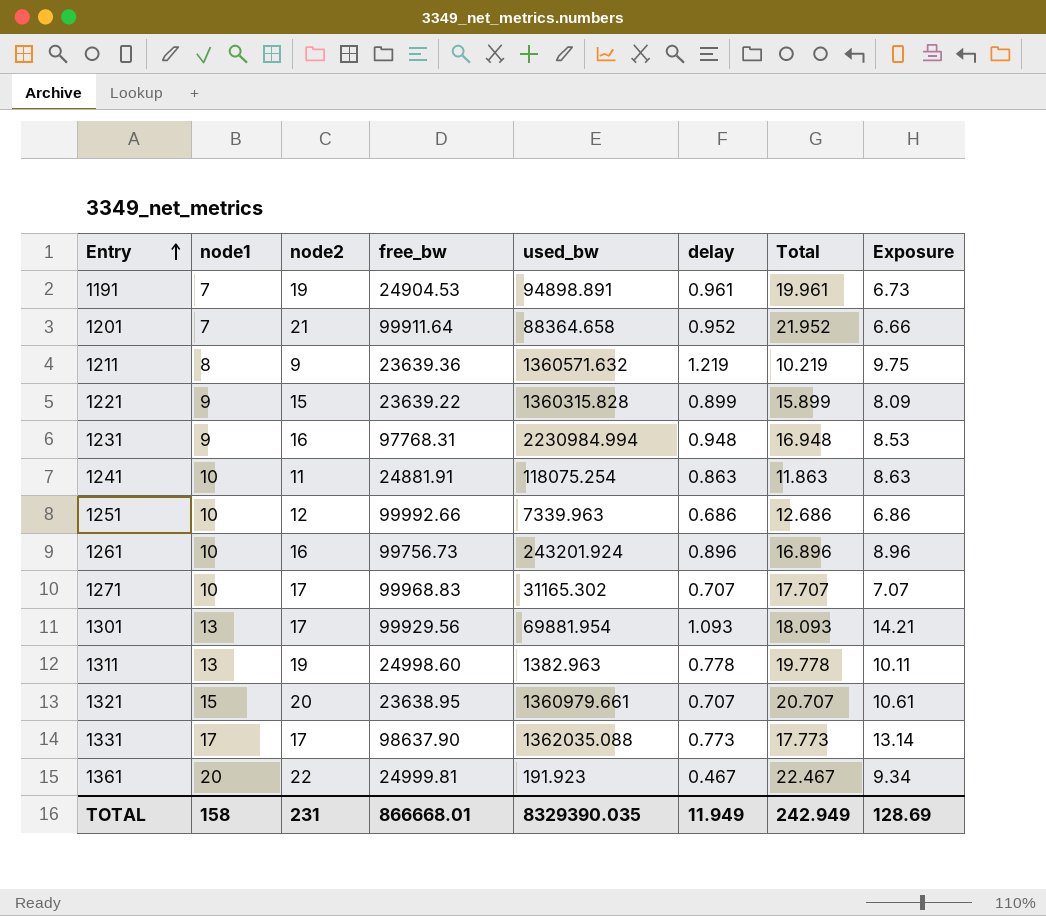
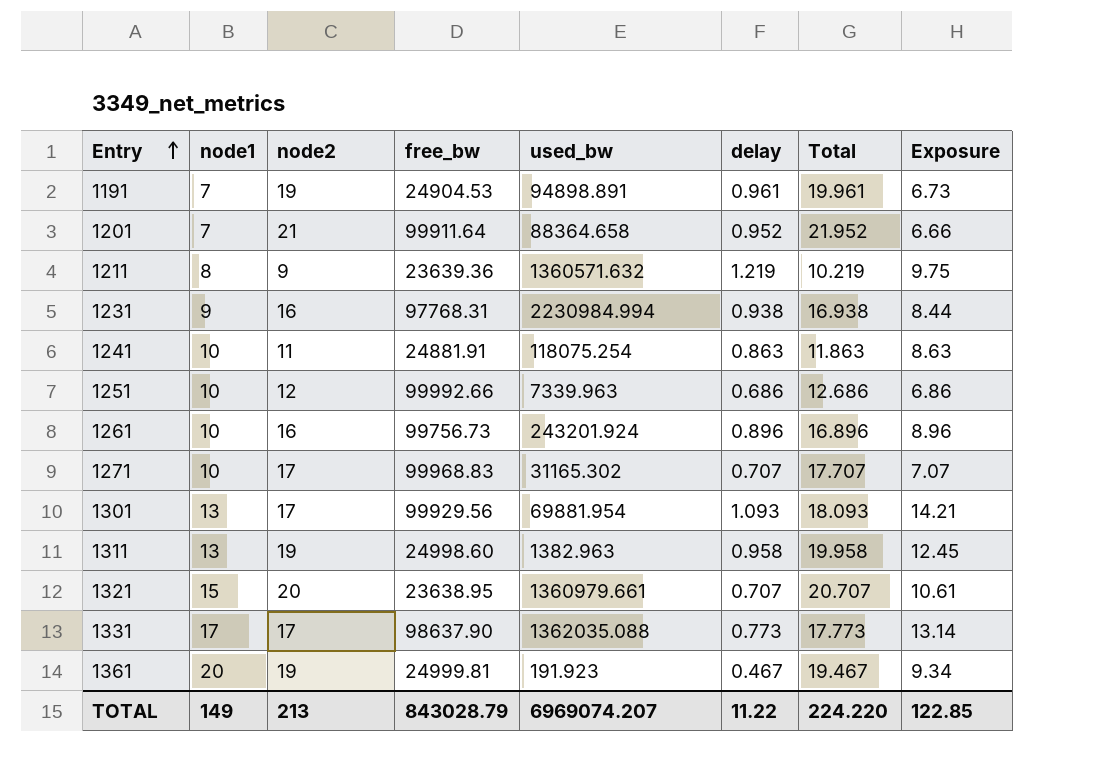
row 1221: 9 | 15 | 23639.22 | 1360315.828 | 0.899 | 15.899 | 8.09 -> none
1231 | delay: 0.948 -> 0.938
1231 | Total: 16.948 -> 16.938
1231 | Exposure: 8.53 -> 8.44
1311 | delay: 0.778 -> 0.958
1311 | Total: 19.778 -> 19.958
1311 | Exposure: 10.11 -> 12.45
1361 | node2: 22 -> 19
1361 | Total: 22.467 -> 19.467
TOTAL | node1: 158 -> 149
TOTAL | node2: 231 -> 213
TOTAL | free_bw: 866668.01 -> 843028.79
TOTAL | used_bw: 8329390.035 -> 6969074.207
TOTAL | delay: 11.949 -> 11.22
TOTAL | Total: 242.949 -> 224.220
TOTAL | Exposure: 128.69 -> 122.85

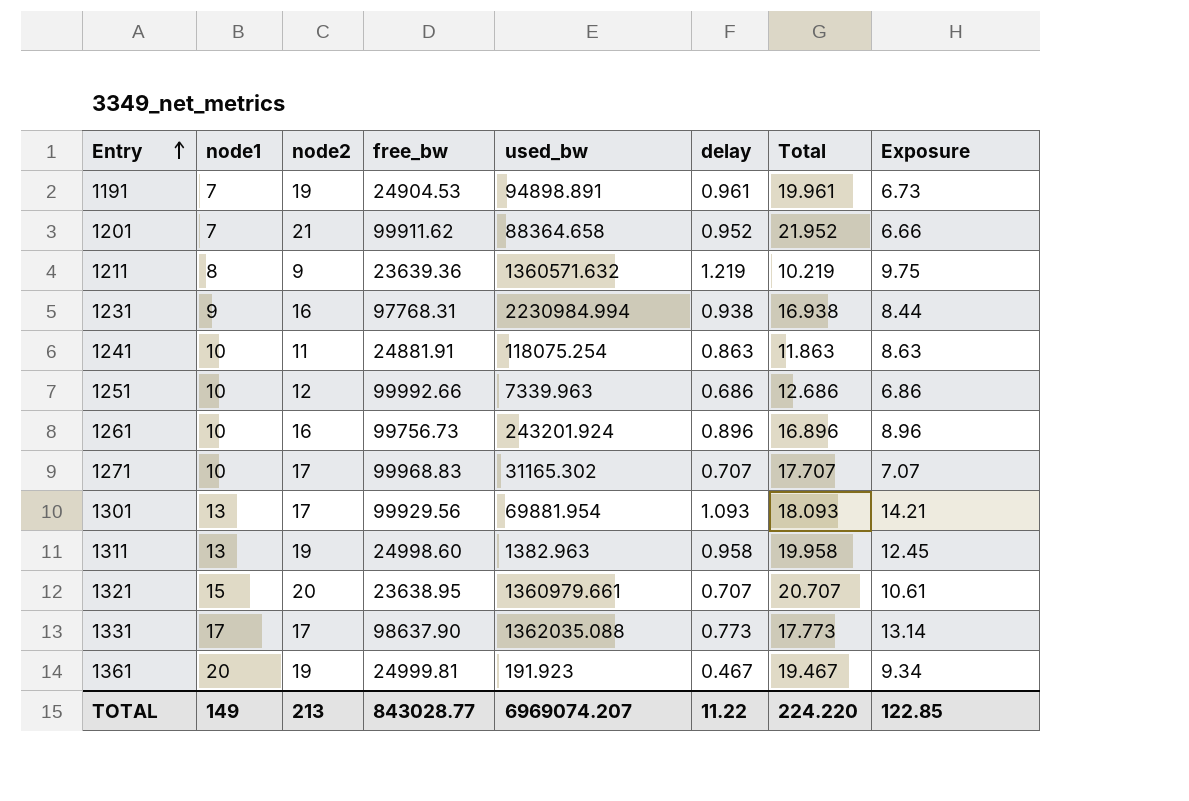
1201 | free_bw: 99911.64 -> 99911.62
TOTAL | free_bw: 843028.79 -> 843028.77

